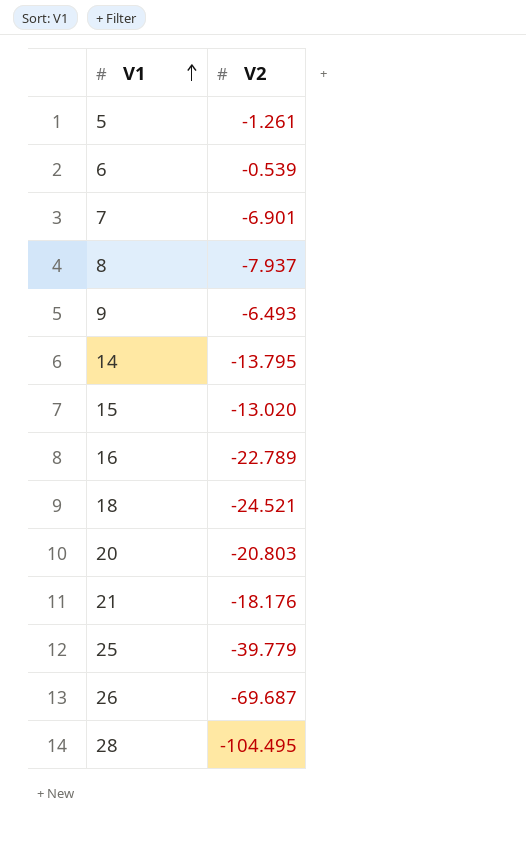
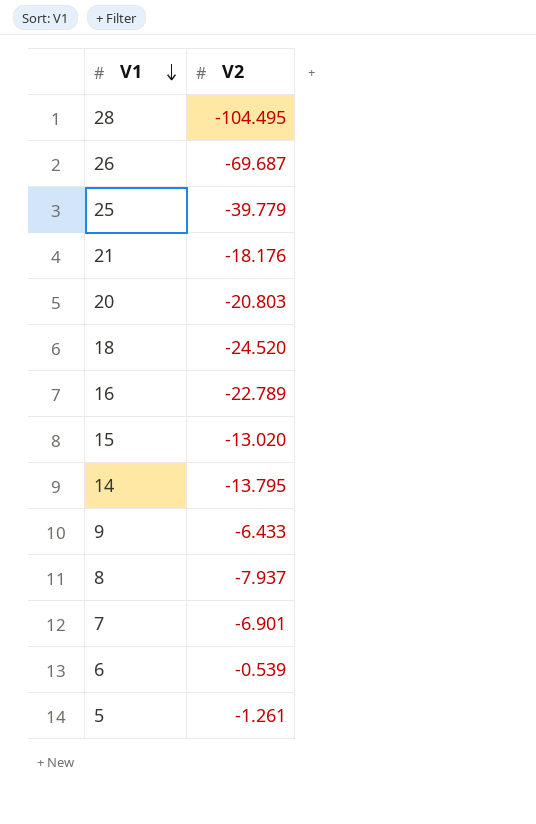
row order: V1 ascending -> V1 descending
18 | V2: -24.521 -> -24.520
9 | V2: -6.493 -> -6.433

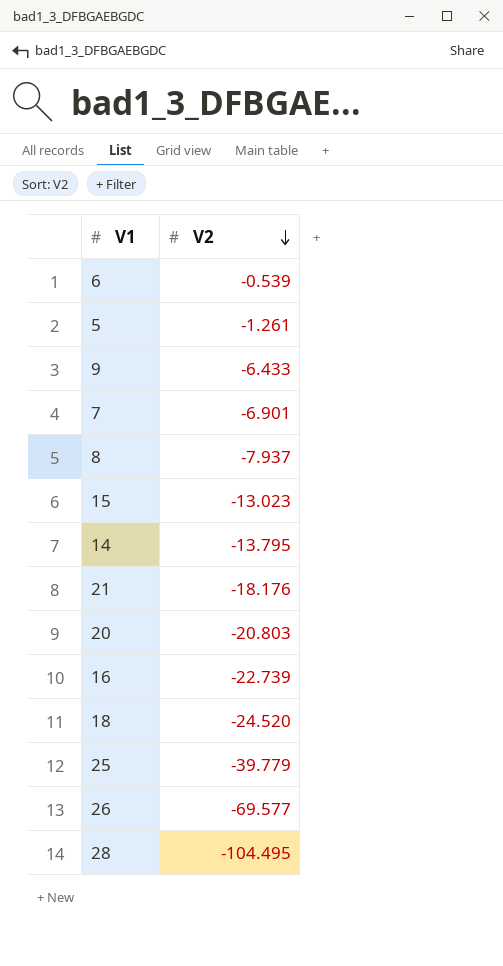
row order: V1 descending -> V2 descending
15 | V2: -13.020 -> -13.023
16 | V2: -22.789 -> -22.739
26 | V2: -69.687 -> -69.577

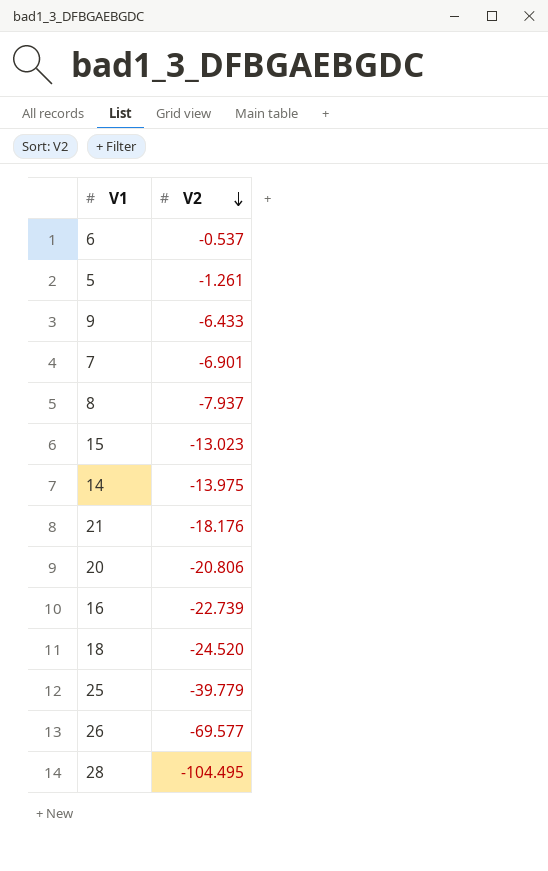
6 | V2: -0.539 -> -0.537
14 | V2: -13.795 -> -13.975
20 | V2: -20.803 -> -20.806

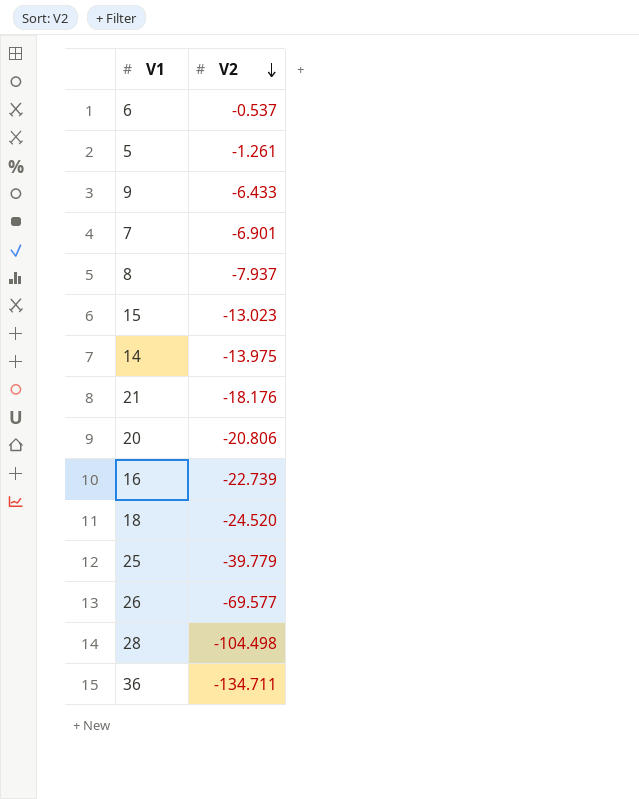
28 | V2: -104.495 -> -104.498
row 36: none -> -134.711

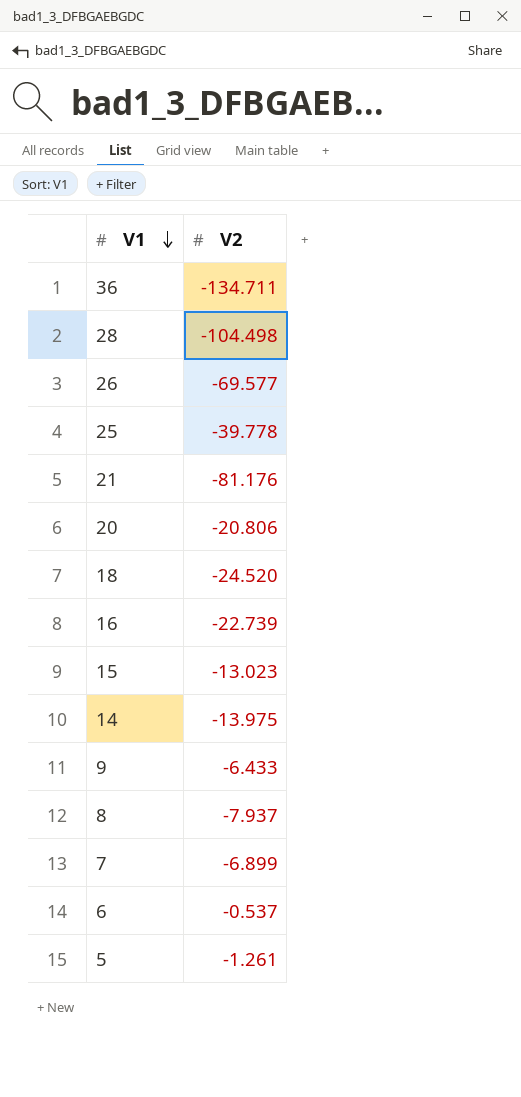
row order: V2 descending -> V1 descending
25 | V2: -39.779 -> -39.778
21 | V2: -18.176 -> -81.176
7 | V2: -6.901 -> -6.899

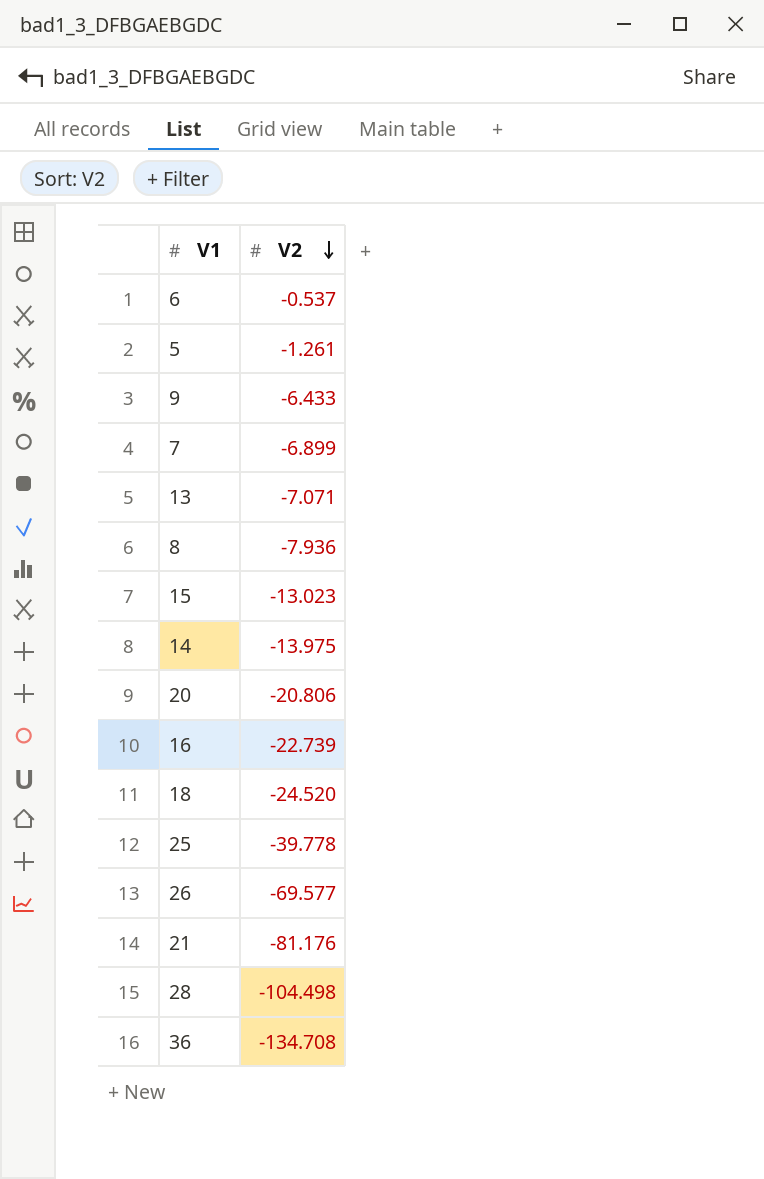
row order: V1 descending -> V2 descending
row 13: none -> -7.071
8 | V2: -7.937 -> -7.936
36 | V2: -134.711 -> -134.708

